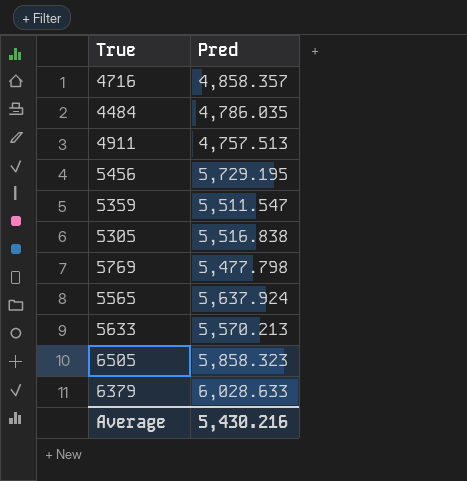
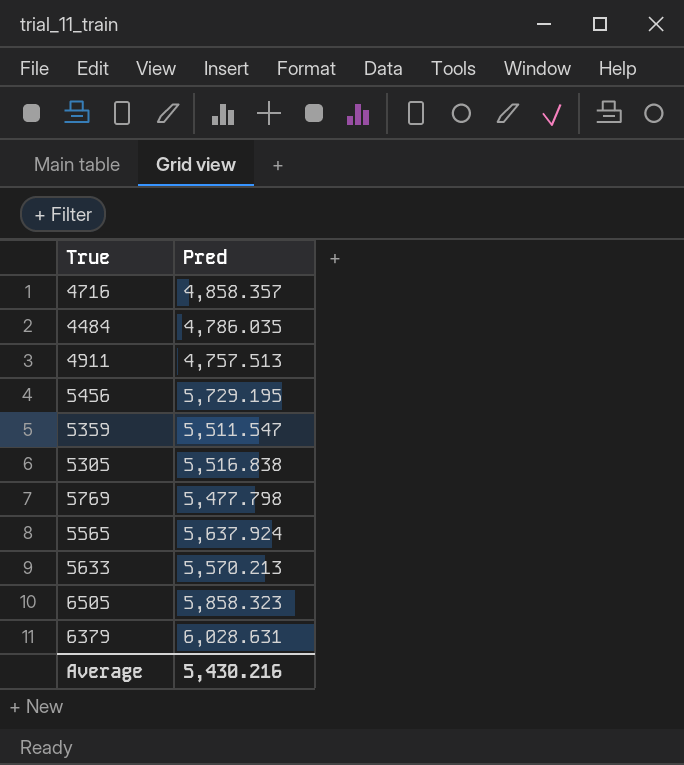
6379 | Pred: 6,028.633 -> 6,028.631

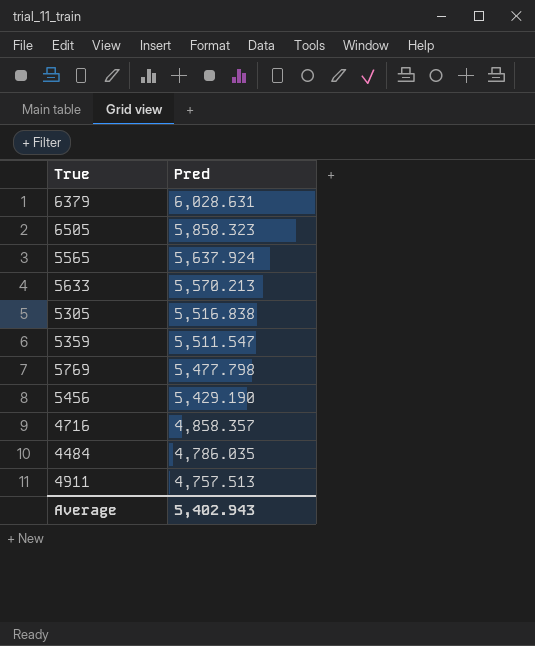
row order: none -> Pred descending
5456 | Pred: 5,729.195 -> 5,429.190
Average | Pred: 5,430.216 -> 5,402.943

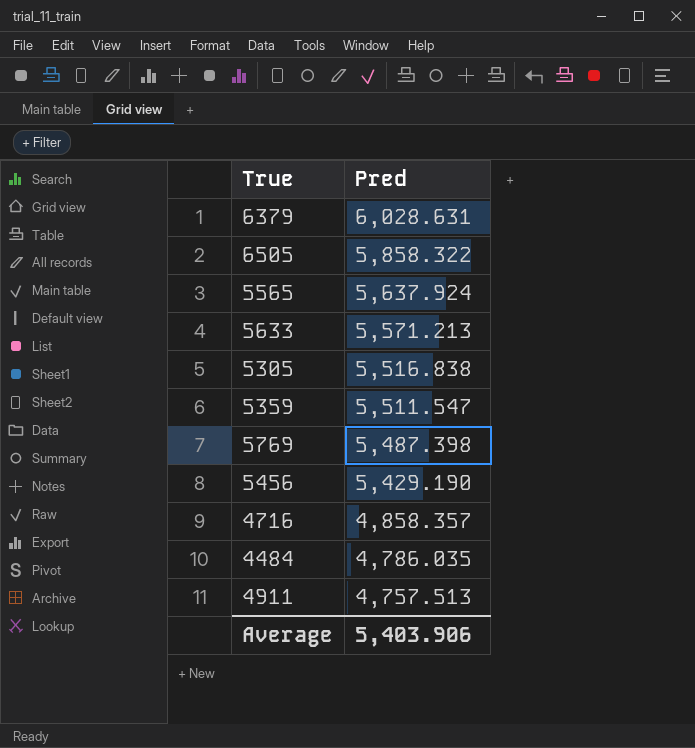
6505 | Pred: 5,858.323 -> 5,858.322
5633 | Pred: 5,570.213 -> 5,571.213
5769 | Pred: 5,477.798 -> 5,487.398
Average | Pred: 5,402.943 -> 5,403.906

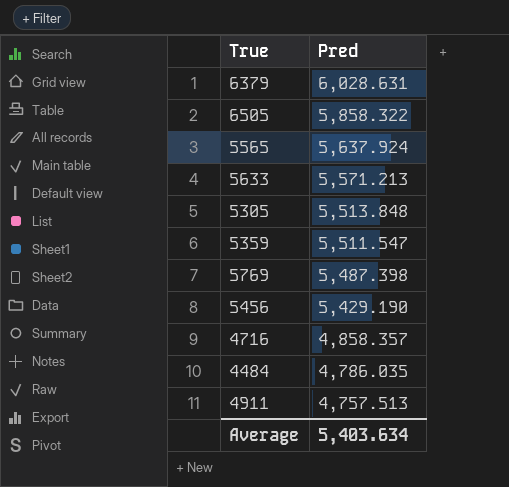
5305 | Pred: 5,516.838 -> 5,513.848
Average | Pred: 5,403.906 -> 5,403.634

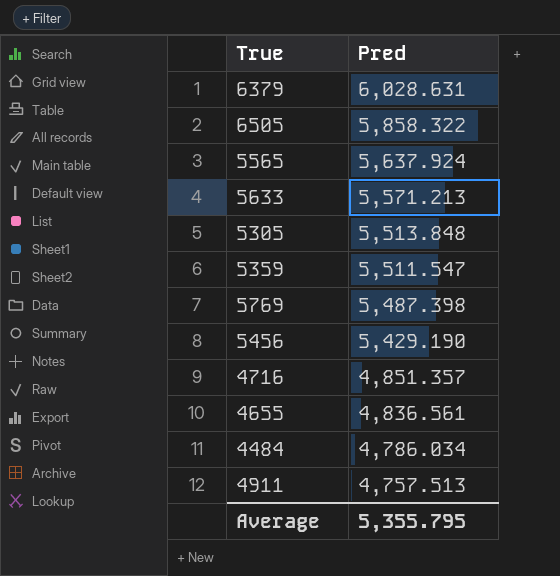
4716 | Pred: 4,858.357 -> 4,851.357
row 4655: none -> 4,836.561
4484 | Pred: 4,786.035 -> 4,786.034
Average | Pred: 5,403.634 -> 5,355.795

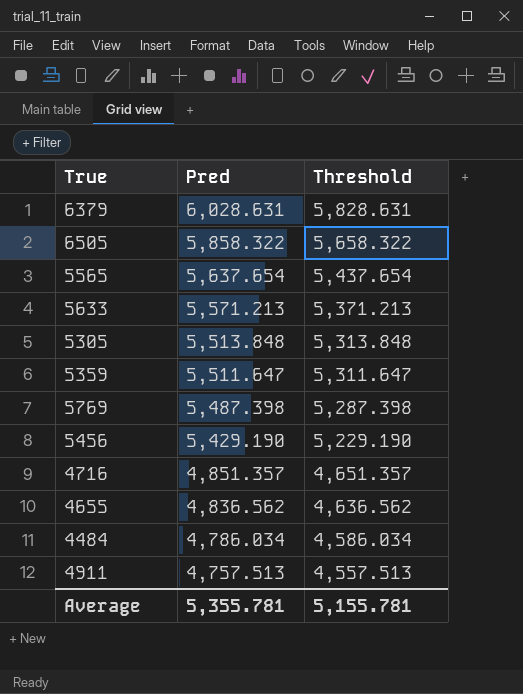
column Threshold | formula: none -> [Pred] - 200
5565 | Pred: 5,637.924 -> 5,637.654
5359 | Pred: 5,511.547 -> 5,511.647
4655 | Pred: 4,836.561 -> 4,836.562
Average | Pred: 5,355.795 -> 5,355.781

